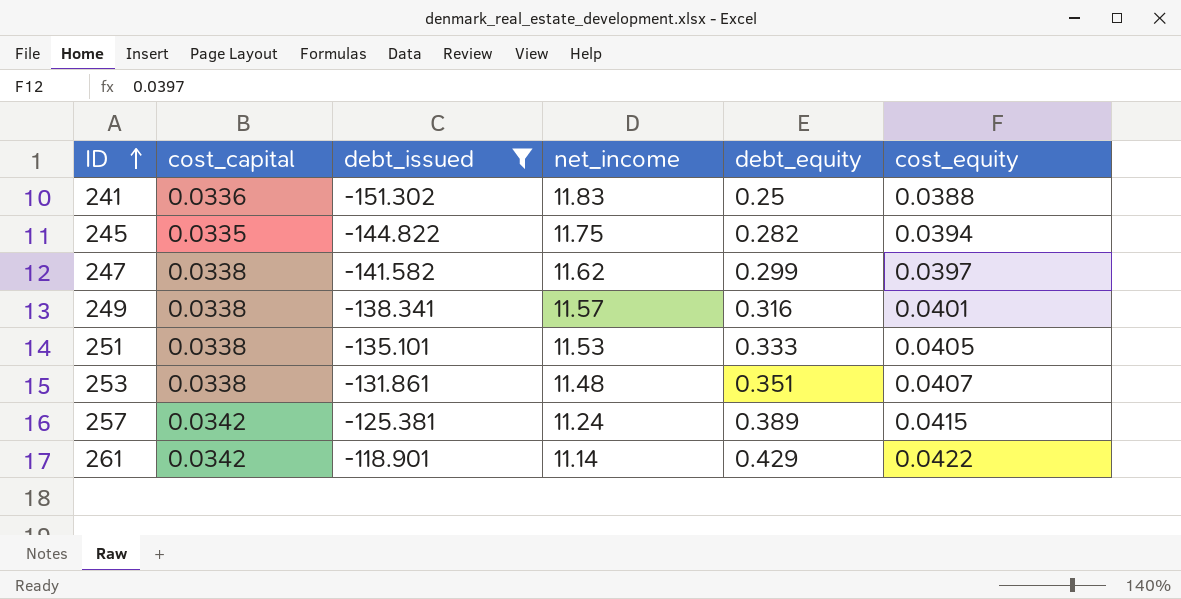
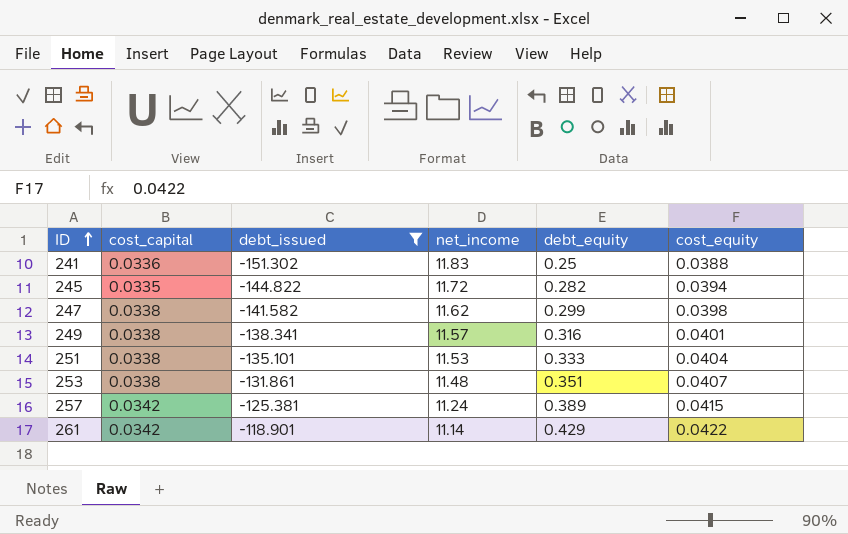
245 | net_income: 11.75 -> 11.72
247 | cost_equity: 0.0397 -> 0.0398
251 | cost_equity: 0.0405 -> 0.0404

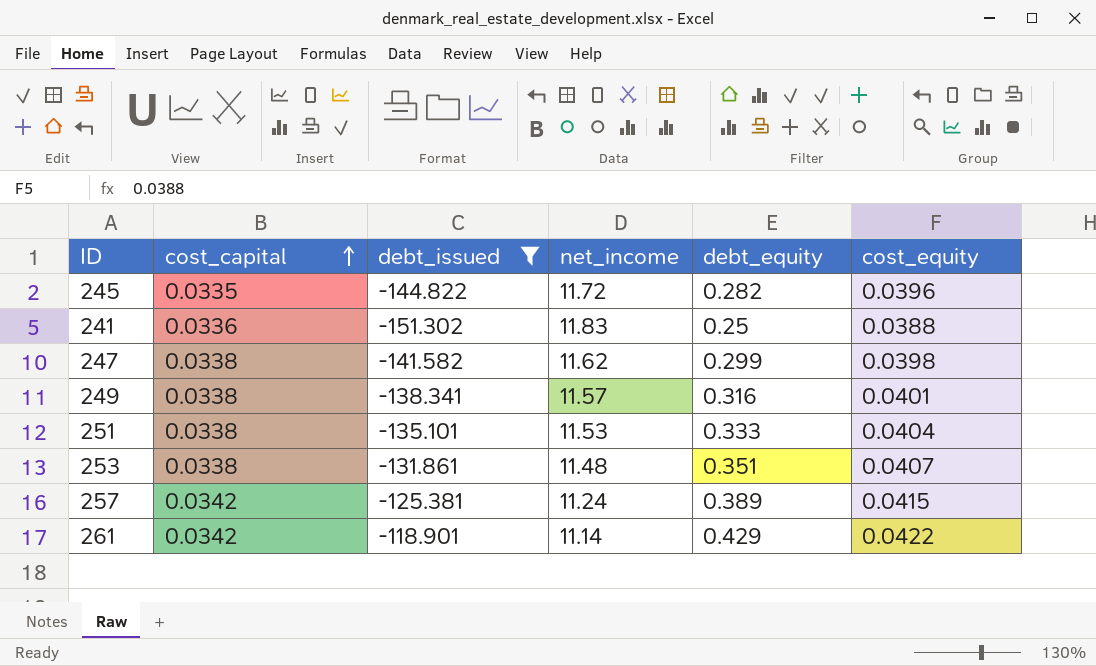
row order: ID ascending -> cost_capital ascending
245 | cost_equity: 0.0394 -> 0.0396

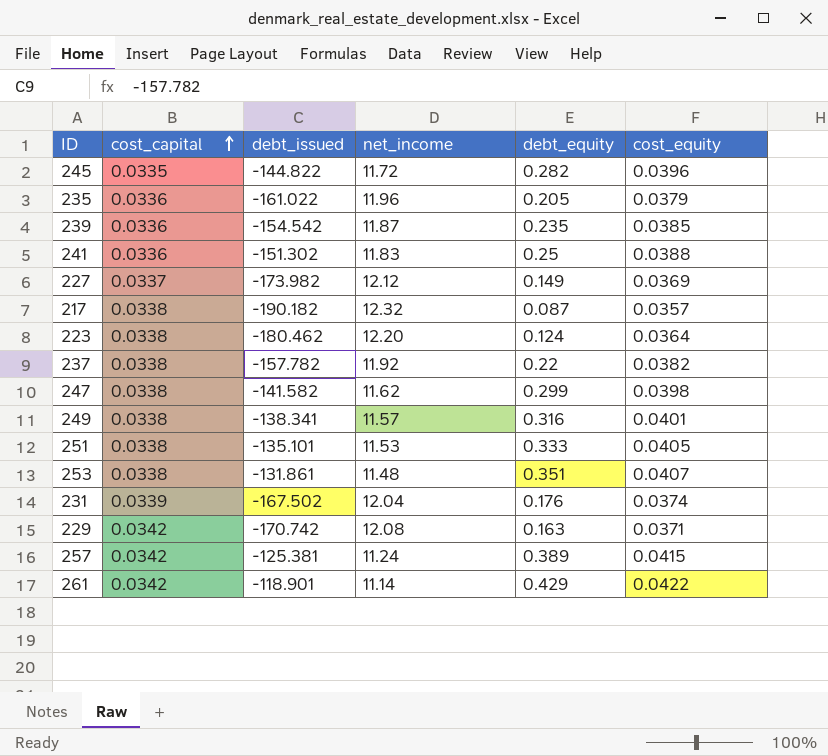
filter: debt_issued >= -151.302 -> none
251 | cost_equity: 0.0404 -> 0.0405

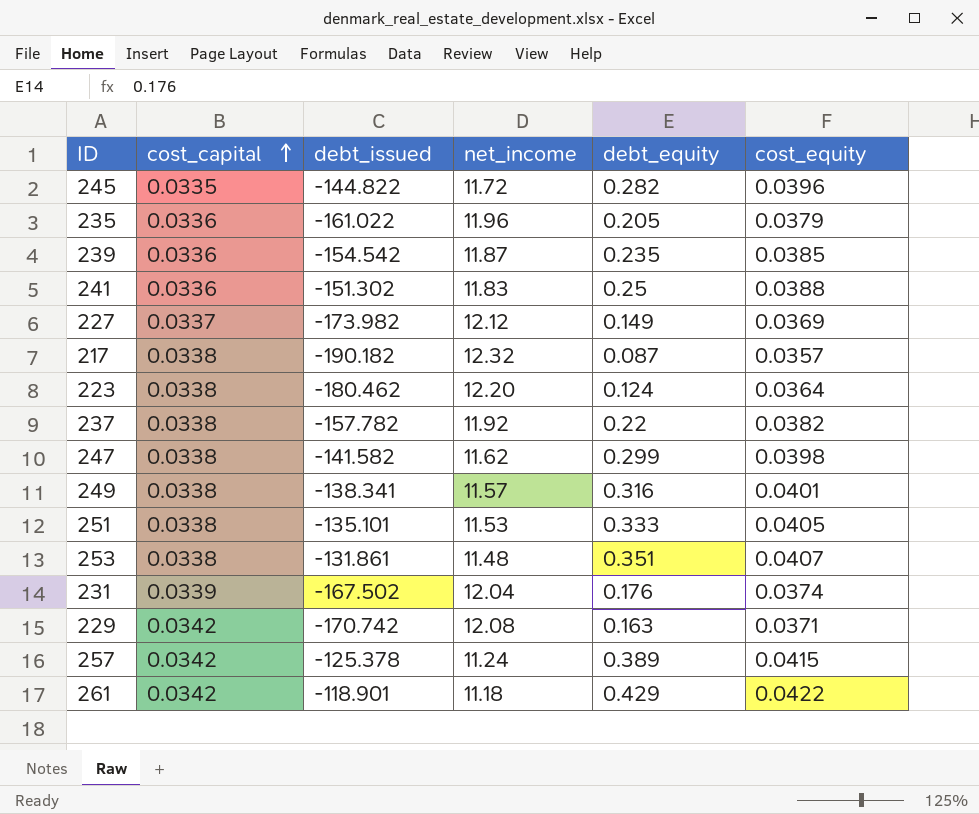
257 | debt_issued: -125.381 -> -125.378
261 | net_income: 11.14 -> 11.18

